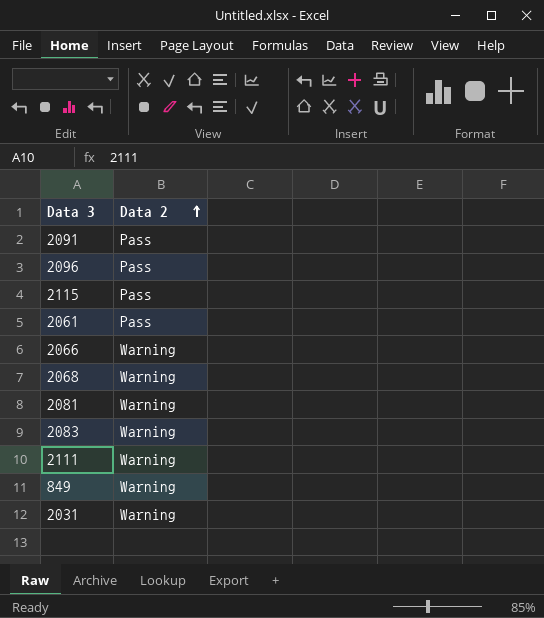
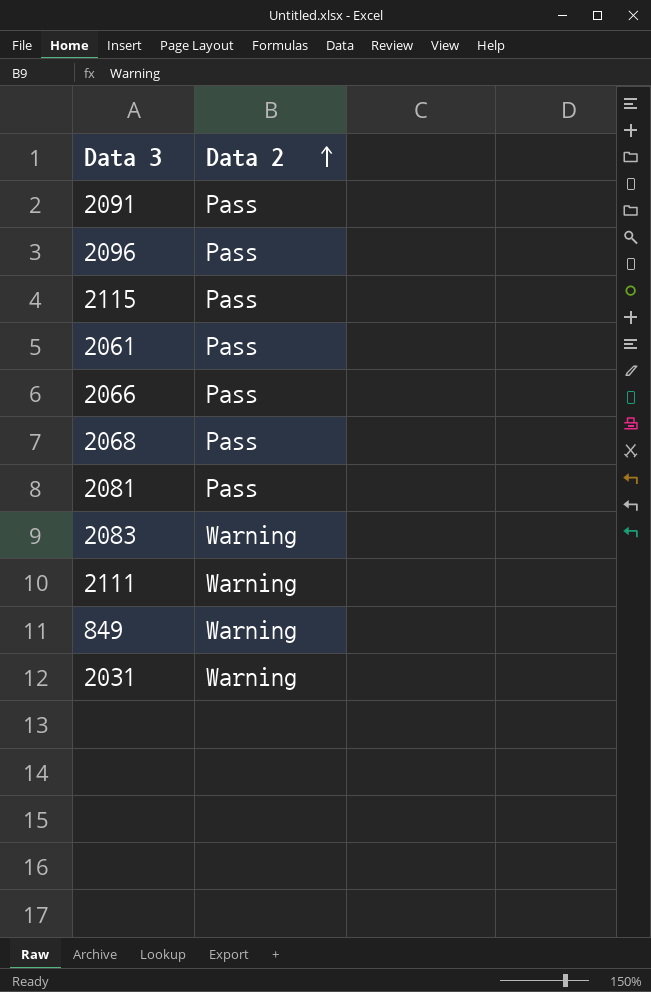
2066 | Data 2: Warning -> Pass
2068 | Data 2: Warning -> Pass
2081 | Data 2: Warning -> Pass

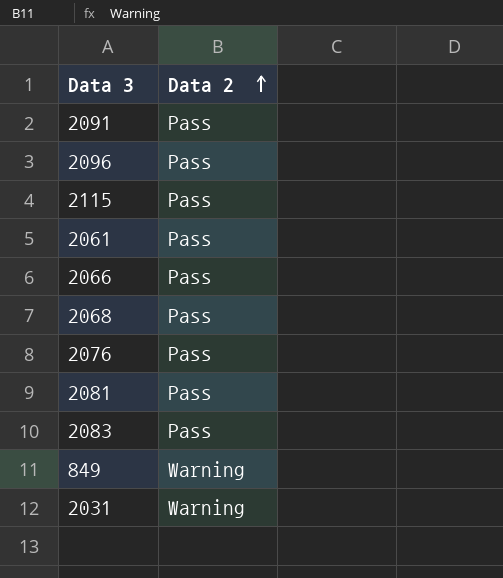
row 2111: Warning -> none
row 2076: none -> Pass
2083 | Data 2: Warning -> Pass

